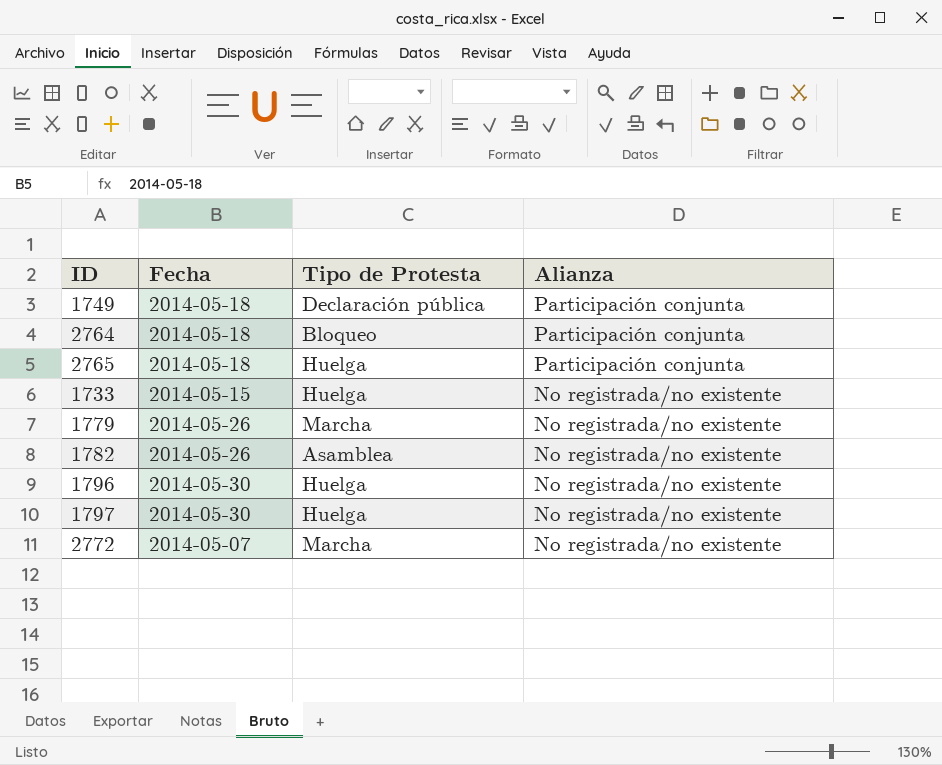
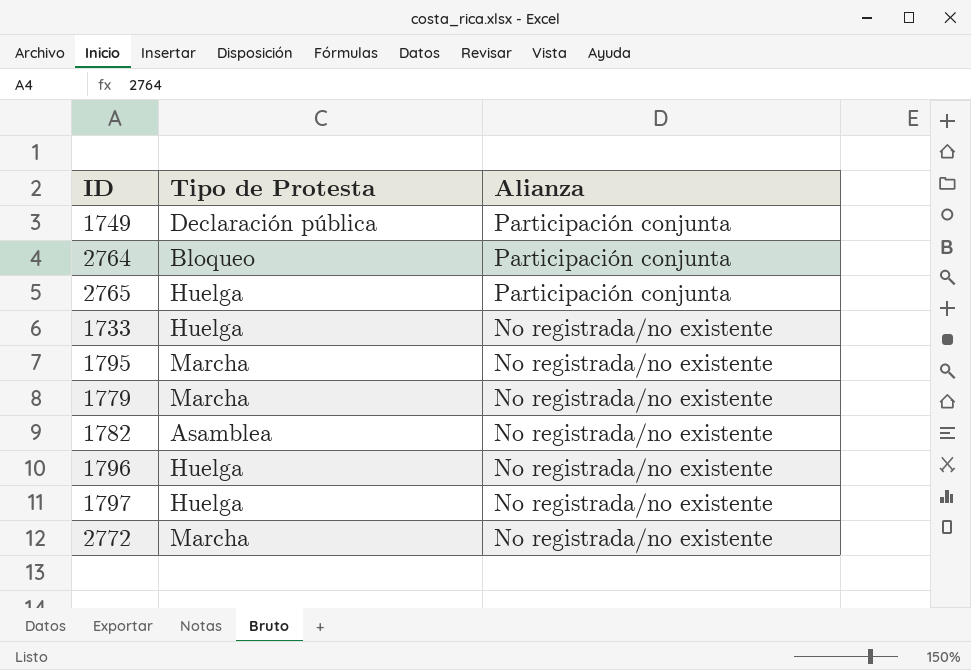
column Fecha | position: 2 -> none
row 1795: none -> Marcha | No registrada/no existente

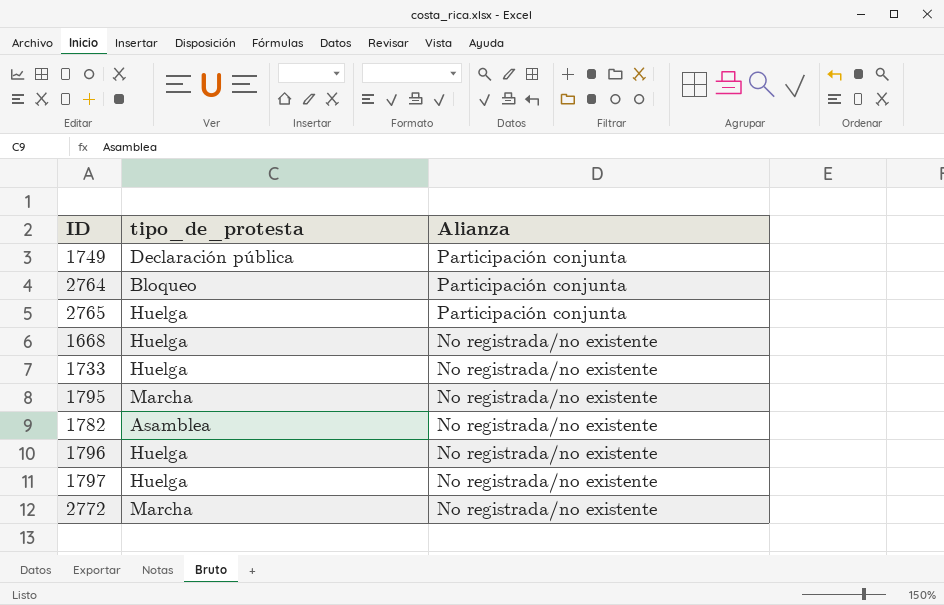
column name: Tipo de Protesta -> tipo_de_protesta
row 1779: Marcha | No registrada/no existente -> none
row 1668: none -> Huelga | No registrada/no existente

